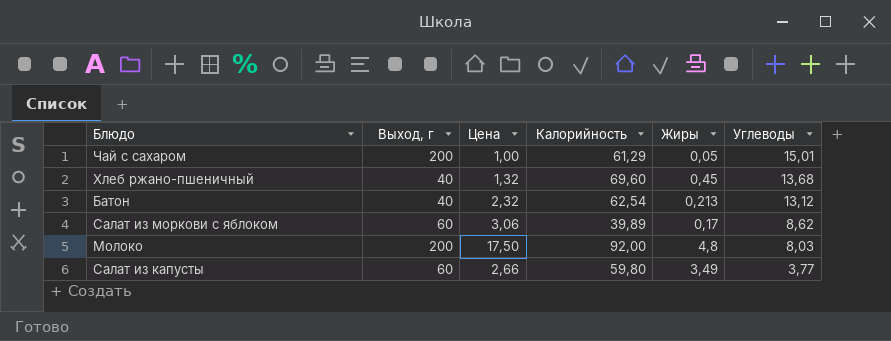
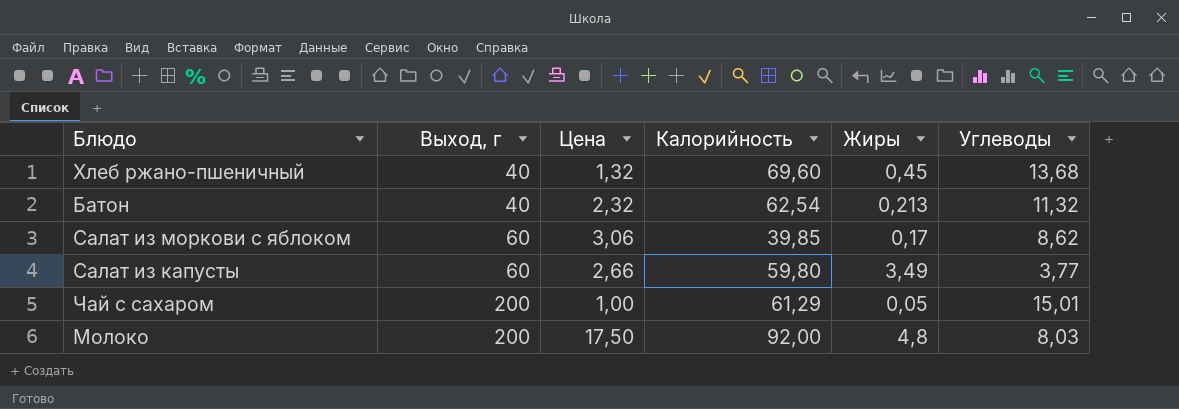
row order: Углеводы descending -> Выход, г ascending
Батон | Углеводы: 13,12 -> 11,32
Салат из моркови с яблоком | Калорийность: 39,89 -> 39,85

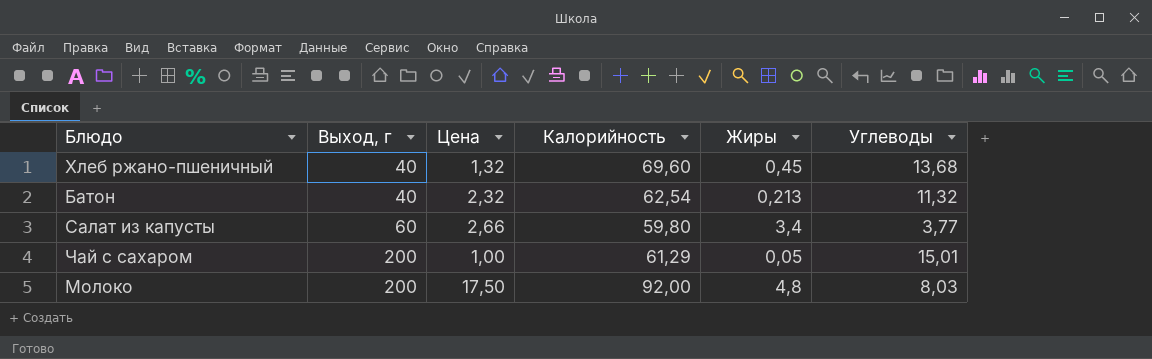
row Салат из моркови с яблоком: 60 | 3,06 | 39,85 | 0,17 | 8,62 -> none
Салат из капусты | Жиры: 3,49 -> 3,4

